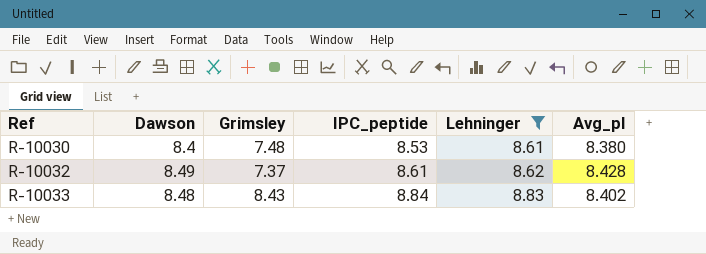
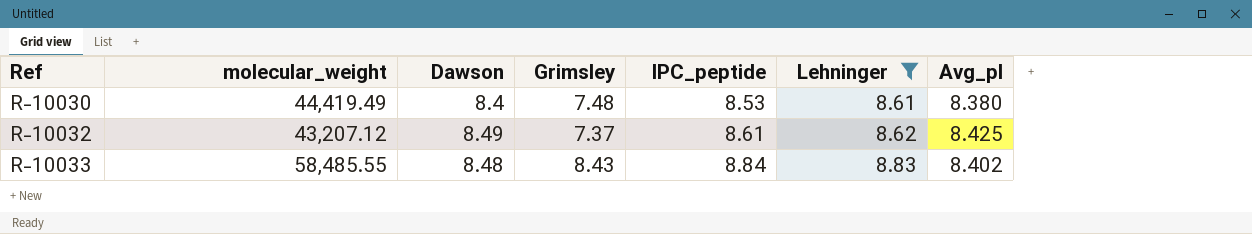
column molecular_weight | position: none -> 2
R-10032 | Avg_pI: 8.428 -> 8.425

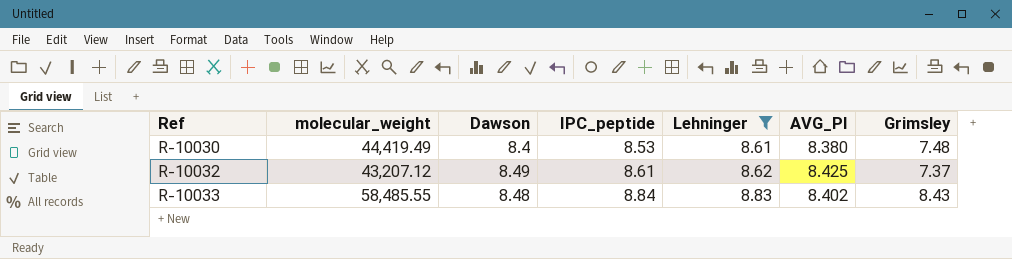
column name: Avg_pI -> AVG_PI
column Grimsley | position: 4 -> 7

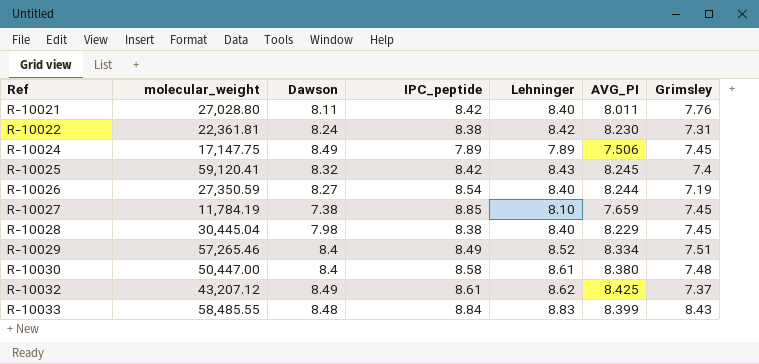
filter: Lehninger >= 8.61 -> none
R-10030 | molecular_weight: 44,419.49 -> 50,447.00
R-10030 | IPC_peptide: 8.53 -> 8.58
R-10033 | AVG_PI: 8.402 -> 8.399

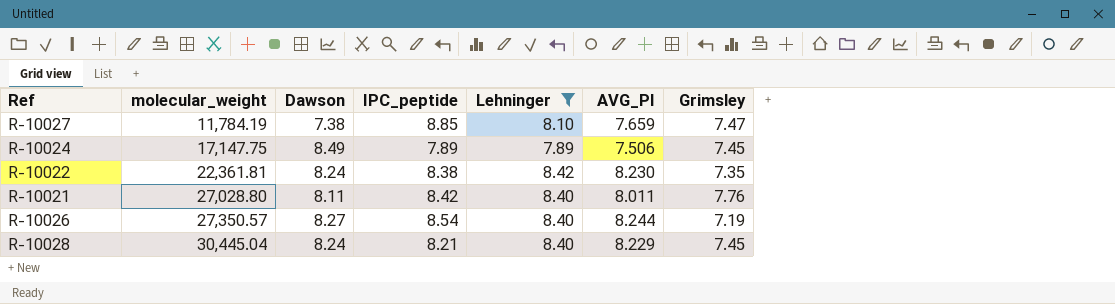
filter: none -> Lehninger <= 8.42
row order: Ref ascending -> molecular_weight ascending
R-10027 | Grimsley: 7.45 -> 7.47
R-10022 | Grimsley: 7.31 -> 7.35
R-10026 | molecular_weight: 27,350.59 -> 27,350.57
R-10028 | Dawson: 7.98 -> 8.24
R-10028 | IPC_peptide: 8.38 -> 8.21

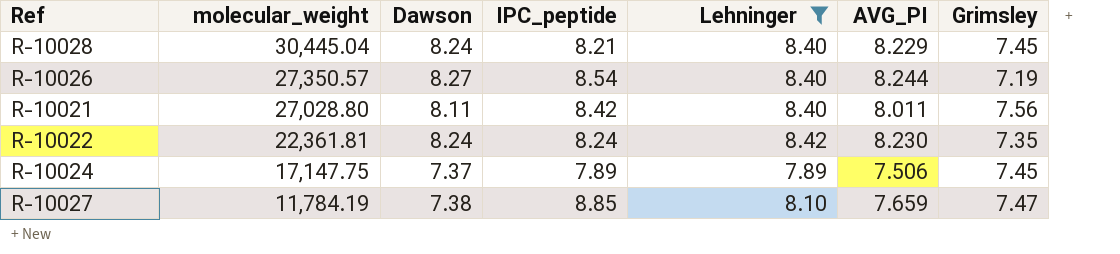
row order: molecular_weight ascending -> molecular_weight descending
R-10021 | Grimsley: 7.76 -> 7.56
R-10022 | IPC_peptide: 8.38 -> 8.24
R-10024 | Dawson: 8.49 -> 7.37

